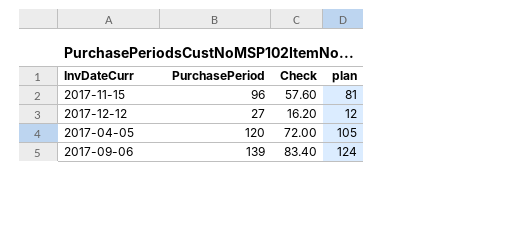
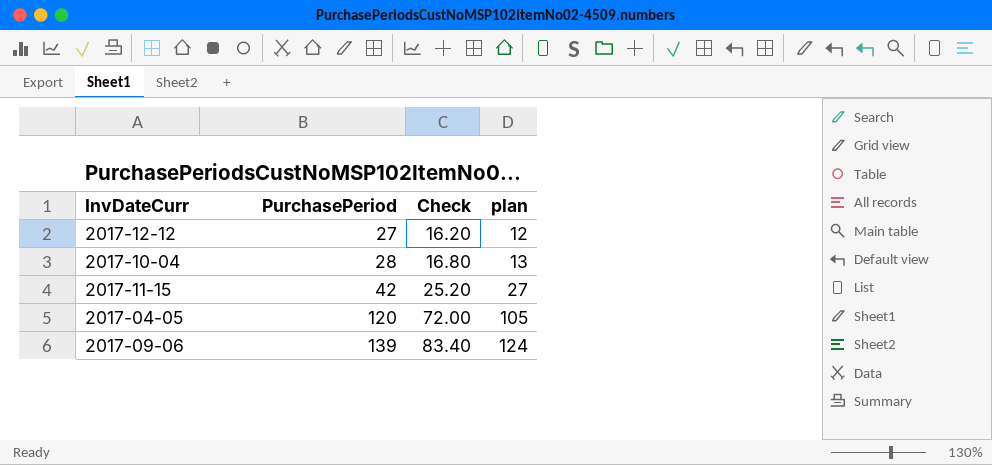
row order: none -> PurchasePeriod ascending
row 2017-10-04: none -> 28 | 16.80 | 13
2017-11-15 | PurchasePeriod: 96 -> 42
2017-11-15 | Check: 57.60 -> 25.20
2017-11-15 | plan: 81 -> 27

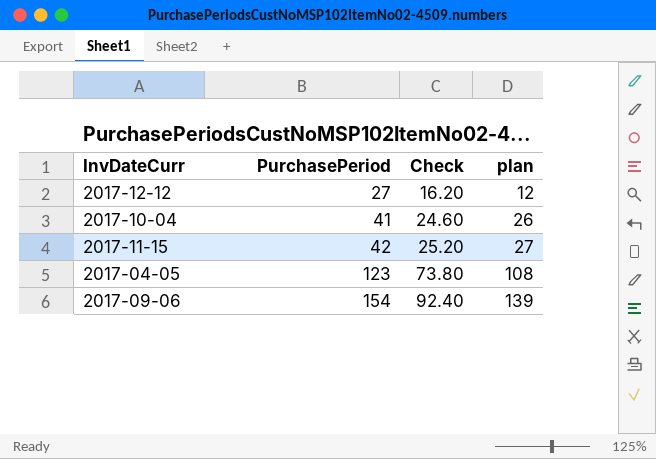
2017-10-04 | PurchasePeriod: 28 -> 41
2017-10-04 | Check: 16.80 -> 24.60
2017-10-04 | plan: 13 -> 26
2017-04-05 | PurchasePeriod: 120 -> 123
2017-04-05 | Check: 72.00 -> 73.80
2017-04-05 | plan: 105 -> 108
2017-09-06 | PurchasePeriod: 139 -> 154
2017-09-06 | Check: 83.40 -> 92.40
2017-09-06 | plan: 124 -> 139

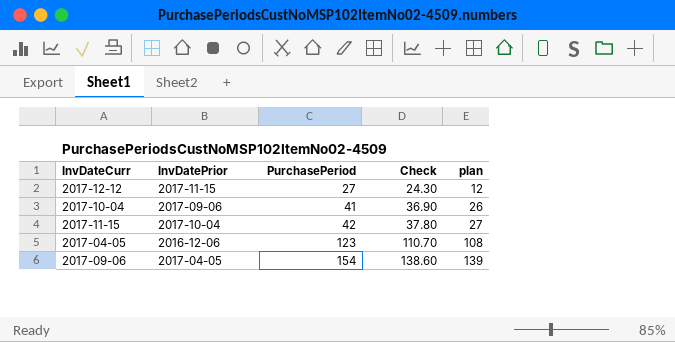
column InvDatePrior | position: none -> 2
column Check | formula: [PurchasePeriod] * 0.6 -> [PurchasePeriod] * 0.9

